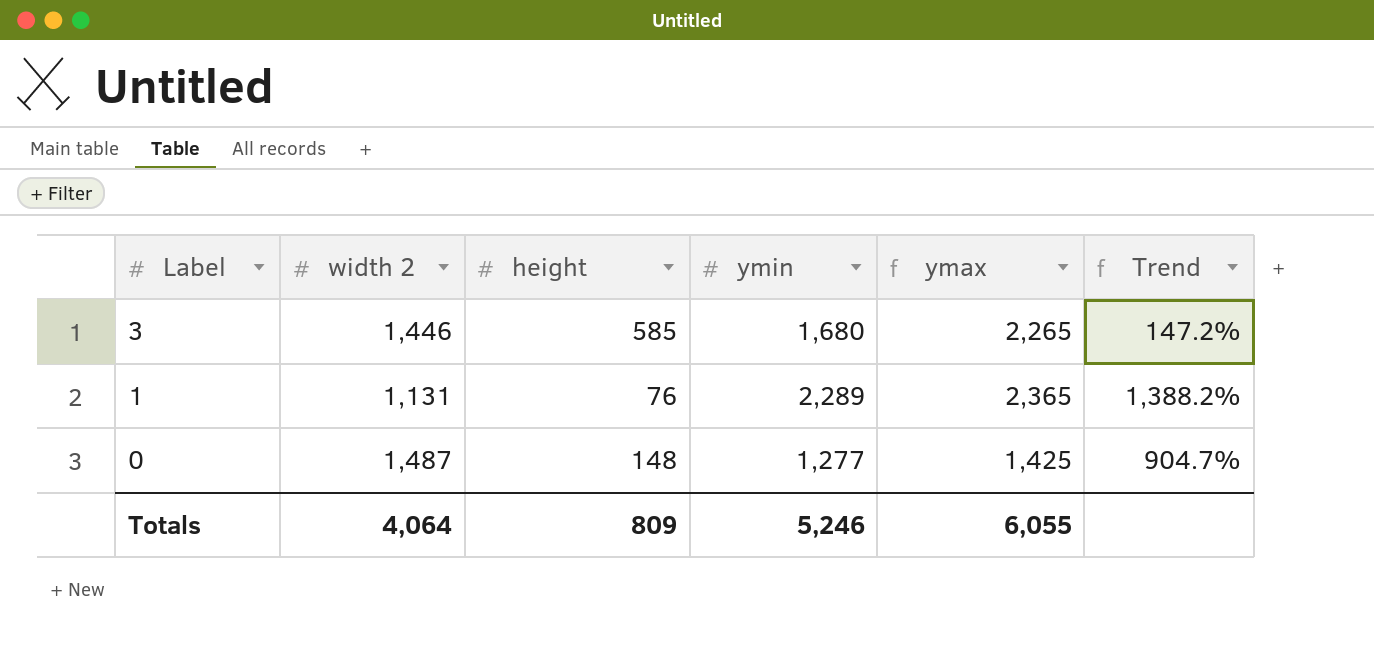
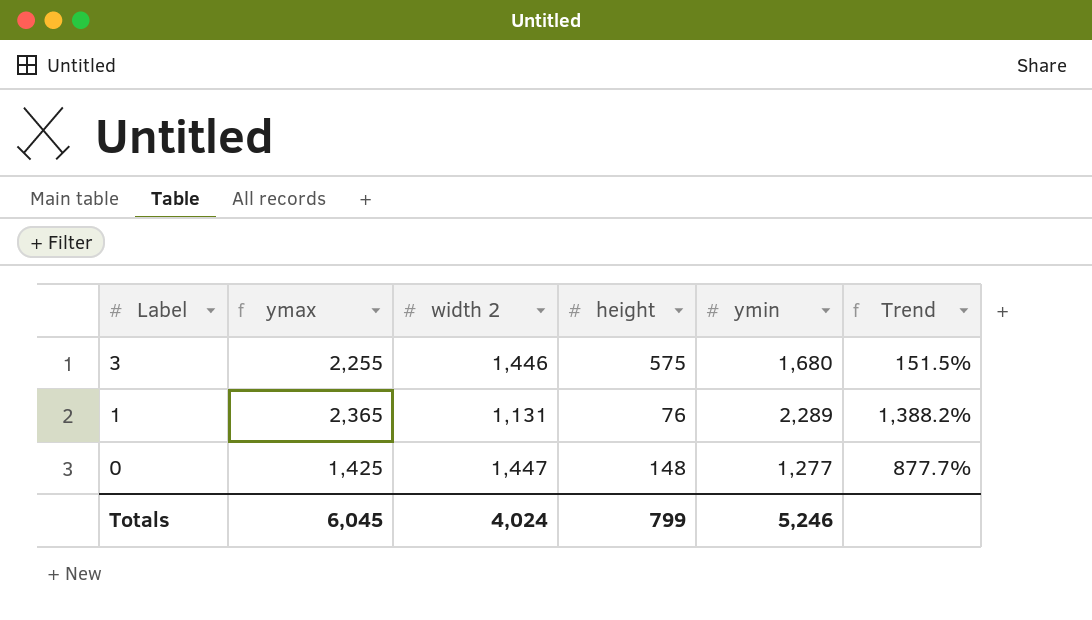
column ymax | position: 5 -> 2
3 | ymax: 2,265 -> 2,255
3 | height: 585 -> 575
3 | Trend: 147.2% -> 151.5%
0 | width 2: 1,487 -> 1,447
0 | Trend: 904.7% -> 877.7%
Totals | ymax: 6,055 -> 6,045
Totals | width 2: 4,064 -> 4,024
Totals | height: 809 -> 799

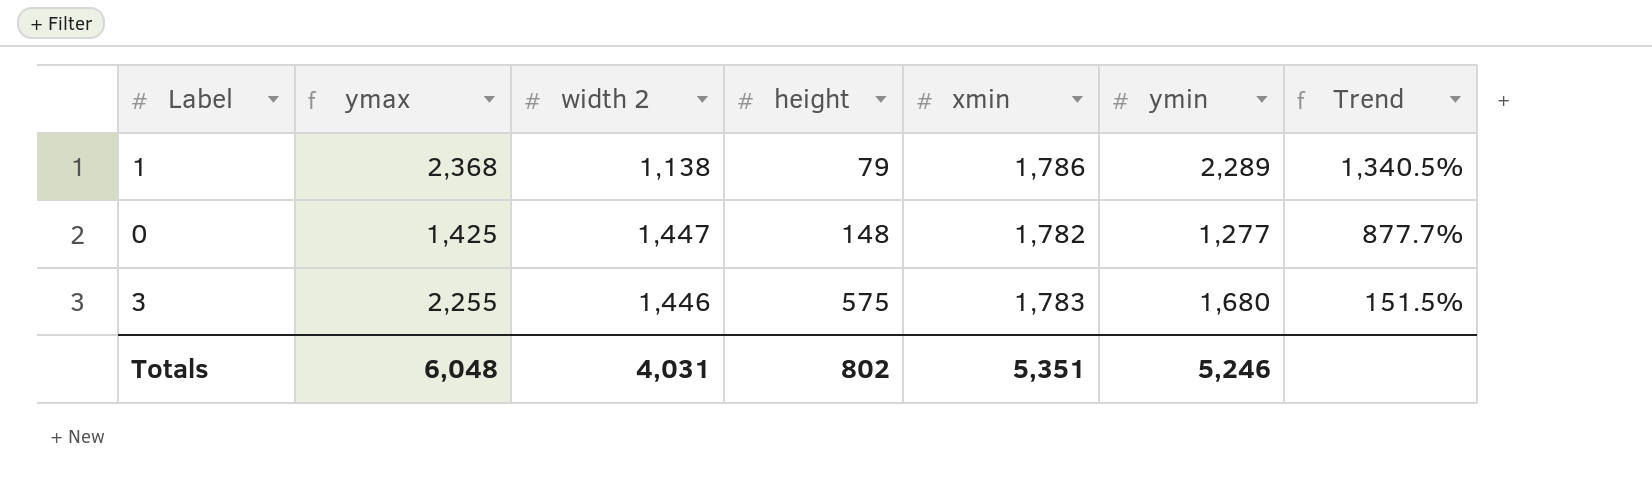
row order: Label descending -> height ascending
column xmin | position: none -> 5
1 | ymax: 2,365 -> 2,368
1 | width 2: 1,131 -> 1,138
1 | height: 76 -> 79
1 | Trend: 1,388.2% -> 1,340.5%
Totals | ymax: 6,045 -> 6,048
Totals | width 2: 4,024 -> 4,031
Totals | height: 799 -> 802

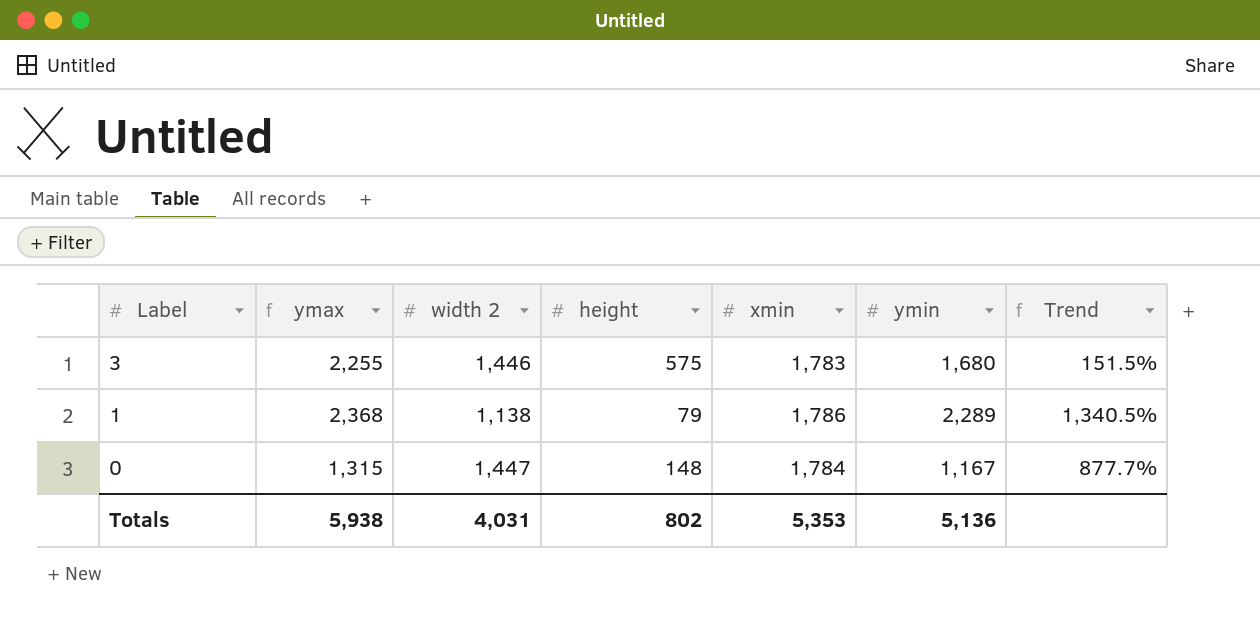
row order: height ascending -> Label descending
0 | ymax: 1,425 -> 1,315
0 | xmin: 1,782 -> 1,784
0 | ymin: 1,277 -> 1,167
Totals | ymax: 6,048 -> 5,938
Totals | xmin: 5,351 -> 5,353
Totals | ymin: 5,246 -> 5,136

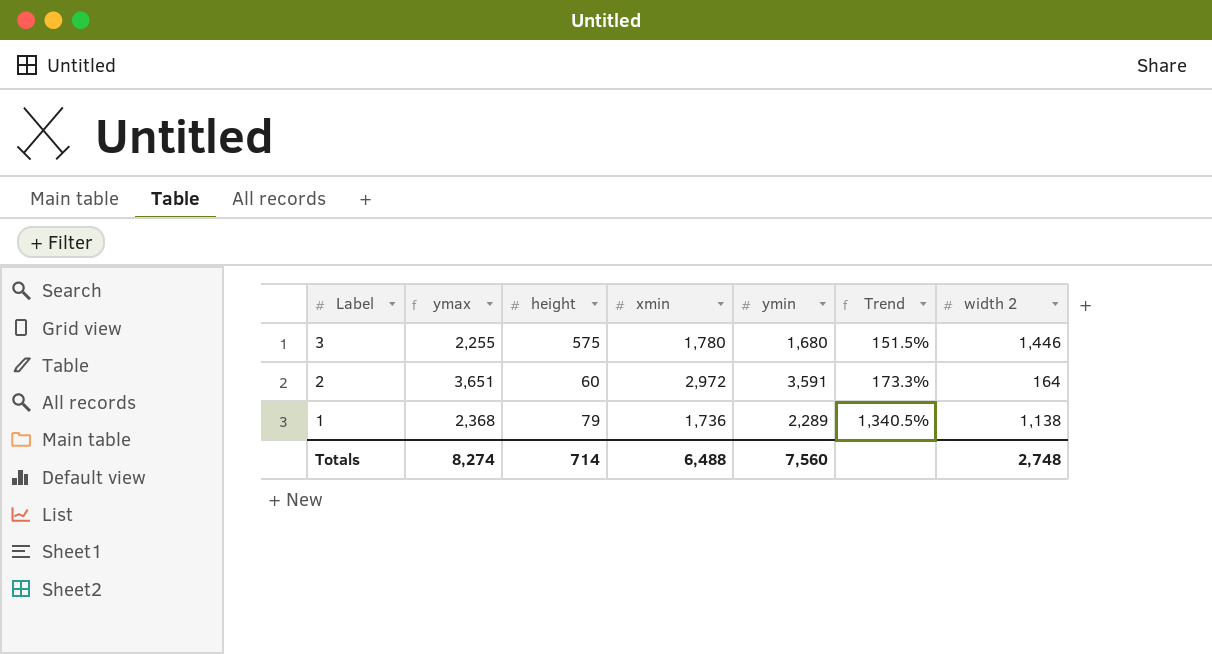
column width 2 | position: 3 -> 7
row 0: 1,315 | 1,447 | 148 | 1,784 | 1,167 | 877.7% -> none
3 | xmin: 1,783 -> 1,780
row 2: none -> 3,651 | 60 | 2,972 | 3,591 | 173.3% | 164
1 | xmin: 1,786 -> 1,736
Totals | ymax: 5,938 -> 8,274
Totals | height: 802 -> 714
Totals | xmin: 5,353 -> 6,488
Totals | ymin: 5,136 -> 7,560
Totals | width 2: 4,031 -> 2,748

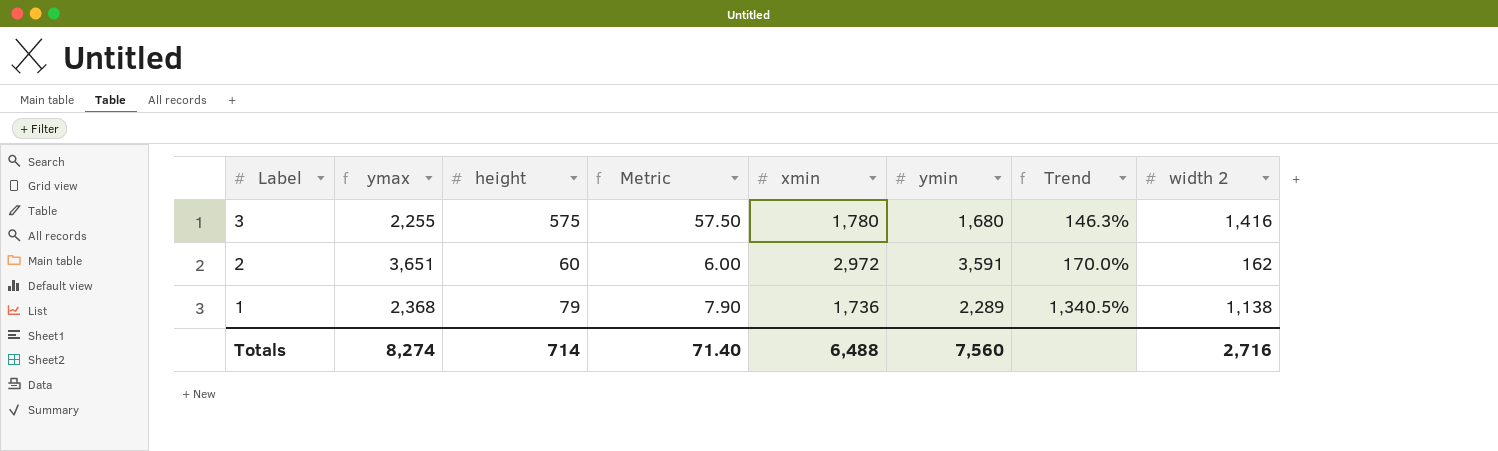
column Metric | formula: none -> [height] * 0.1
3 | Trend: 151.5% -> 146.3%
3 | width 2: 1,446 -> 1,416
2 | Trend: 173.3% -> 170.0%
2 | width 2: 164 -> 162
Totals | width 2: 2,748 -> 2,716

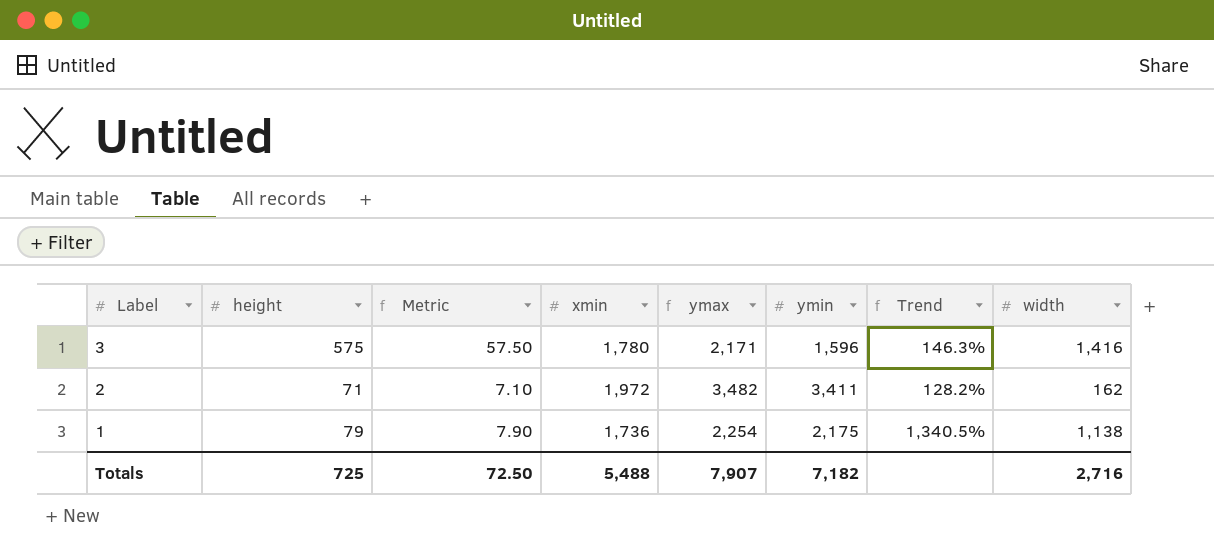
column ymax | position: 2 -> 5
column name: width 2 -> width
3 | ymax: 2,255 -> 2,171
3 | ymin: 1,680 -> 1,596
2 | height: 60 -> 71
2 | Metric: 6.00 -> 7.10
2 | xmin: 2,972 -> 1,972
2 | ymax: 3,651 -> 3,482
2 | ymin: 3,591 -> 3,411
2 | Trend: 170.0% -> 128.2%
1 | ymax: 2,368 -> 2,254
1 | ymin: 2,289 -> 2,175
Totals | height: 714 -> 725
Totals | Metric: 71.40 -> 72.50
Totals | xmin: 6,488 -> 5,488
Totals | ymax: 8,274 -> 7,907
Totals | ymin: 7,560 -> 7,182

